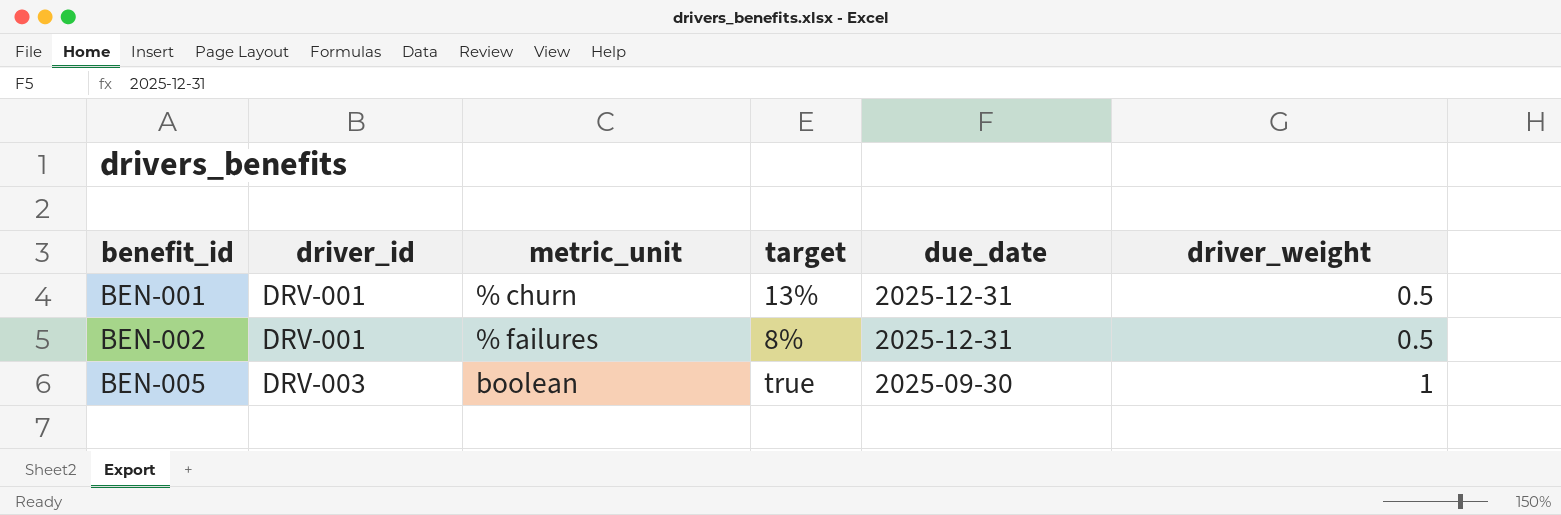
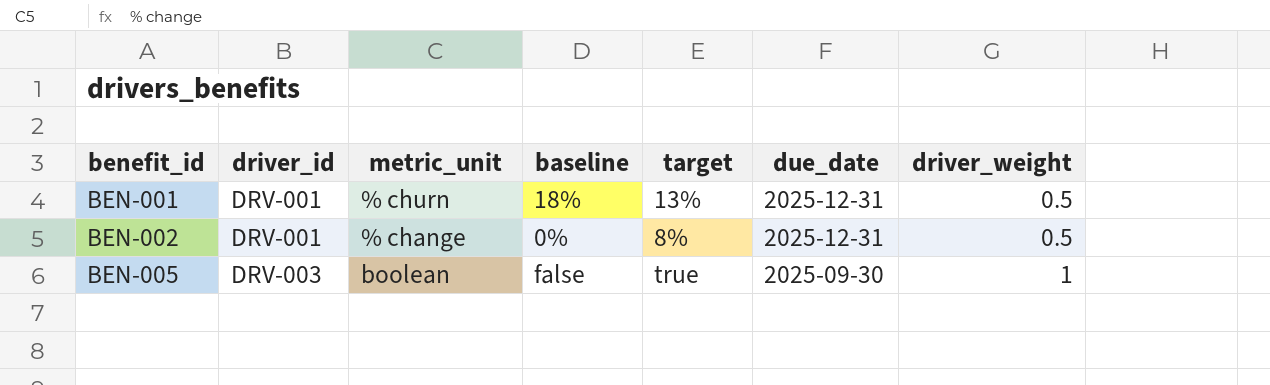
column baseline | position: none -> 4
BEN-002 | metric_unit: % failures -> % change

